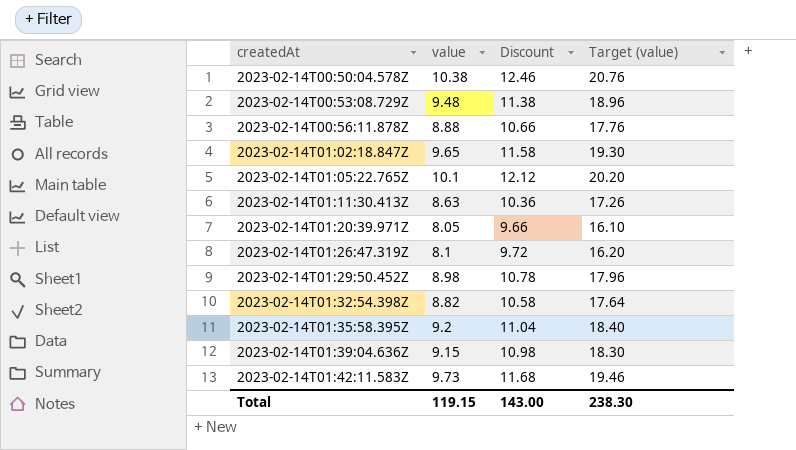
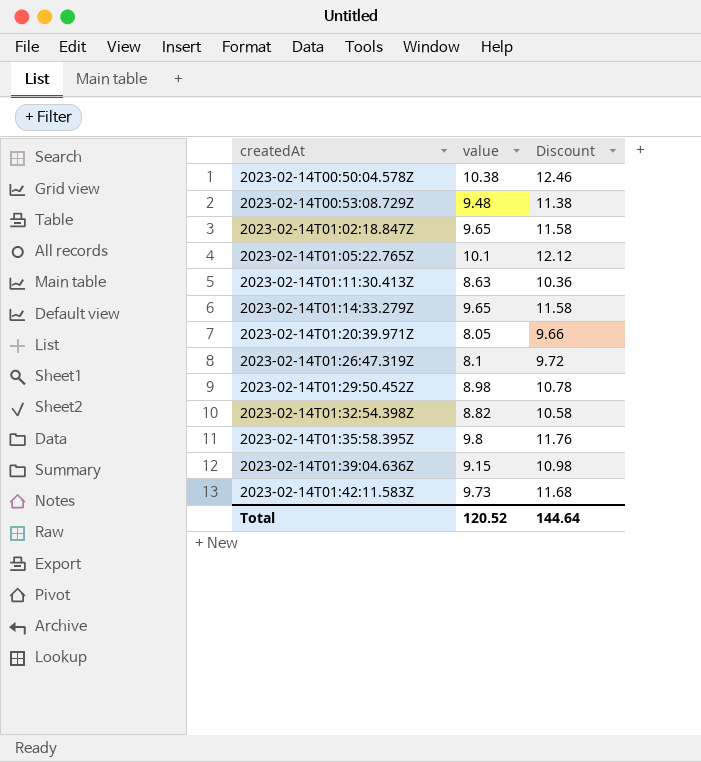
column Target (value) | formula: [value] * 2 -> none
row 2023-02-14T00:56:11.878Z: 8.88 | 10.66 | 17.76 -> none
row 2023-02-14T01:14:33.279Z: none -> 9.65 | 11.58
2023-02-14T01:35:58.395Z | value: 9.2 -> 9.8
2023-02-14T01:35:58.395Z | Discount: 11.04 -> 11.76
Total | value: 119.15 -> 120.52
Total | Discount: 143.00 -> 144.64

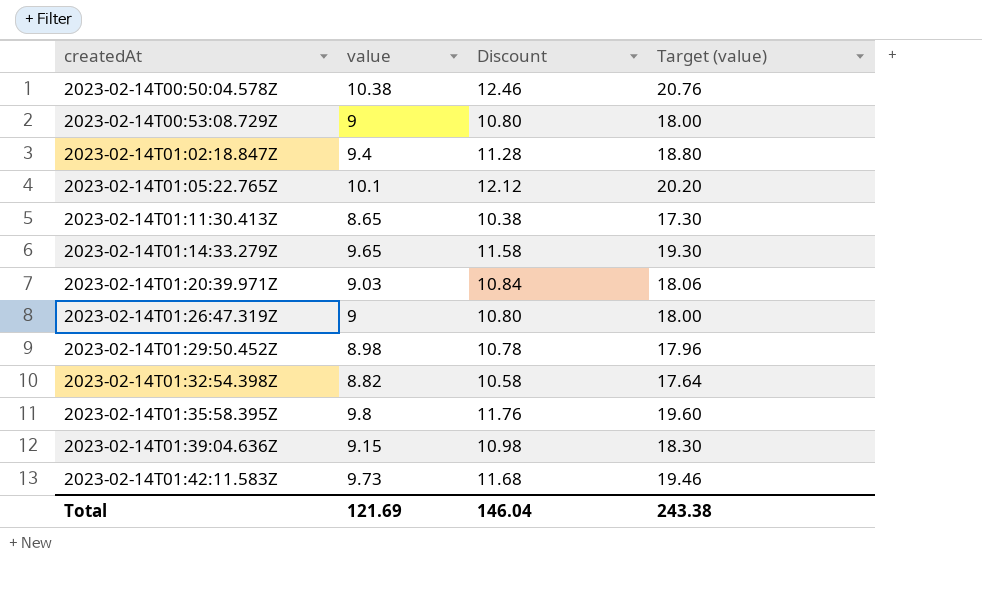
column Target (value) | formula: none -> [value] * 2
2023-02-14T00:53:08.729Z | value: 9.48 -> 9
2023-02-14T00:53:08.729Z | Discount: 11.38 -> 10.80
2023-02-14T01:02:18.847Z | value: 9.65 -> 9.4
2023-02-14T01:02:18.847Z | Discount: 11.58 -> 11.28
2023-02-14T01:11:30.413Z | value: 8.63 -> 8.65
2023-02-14T01:11:30.413Z | Discount: 10.36 -> 10.38
2023-02-14T01:20:39.971Z | value: 8.05 -> 9.03
2023-02-14T01:20:39.971Z | Discount: 9.66 -> 10.84
2023-02-14T01:26:47.319Z | value: 8.1 -> 9
2023-02-14T01:26:47.319Z | Discount: 9.72 -> 10.80
Total | value: 120.52 -> 121.69
Total | Discount: 144.64 -> 146.04

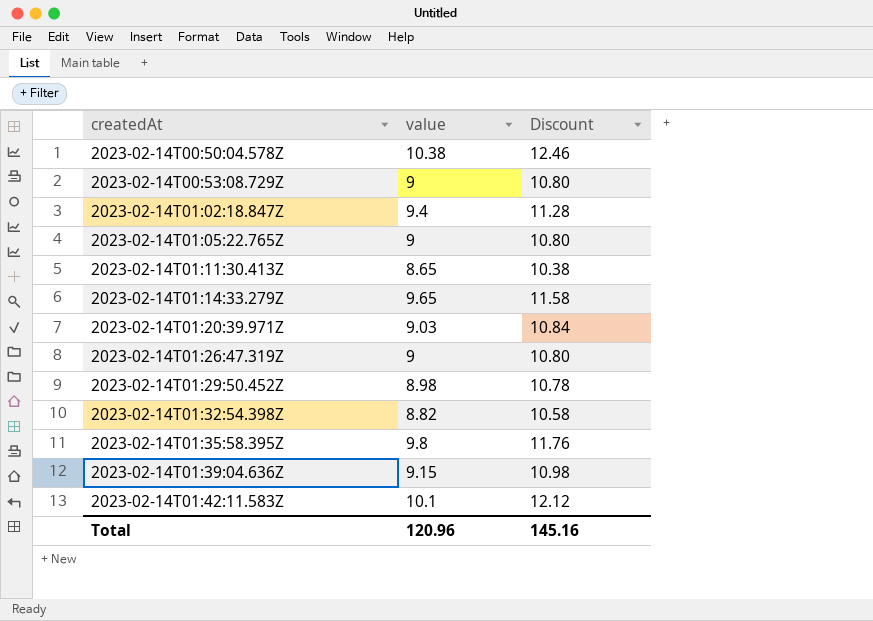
column Target (value) | formula: [value] * 2 -> none
2023-02-14T01:05:22.765Z | value: 10.1 -> 9
2023-02-14T01:05:22.765Z | Discount: 12.12 -> 10.80
2023-02-14T01:42:11.583Z | value: 9.73 -> 10.1
2023-02-14T01:42:11.583Z | Discount: 11.68 -> 12.12
Total | value: 121.69 -> 120.96
Total | Discount: 146.04 -> 145.16

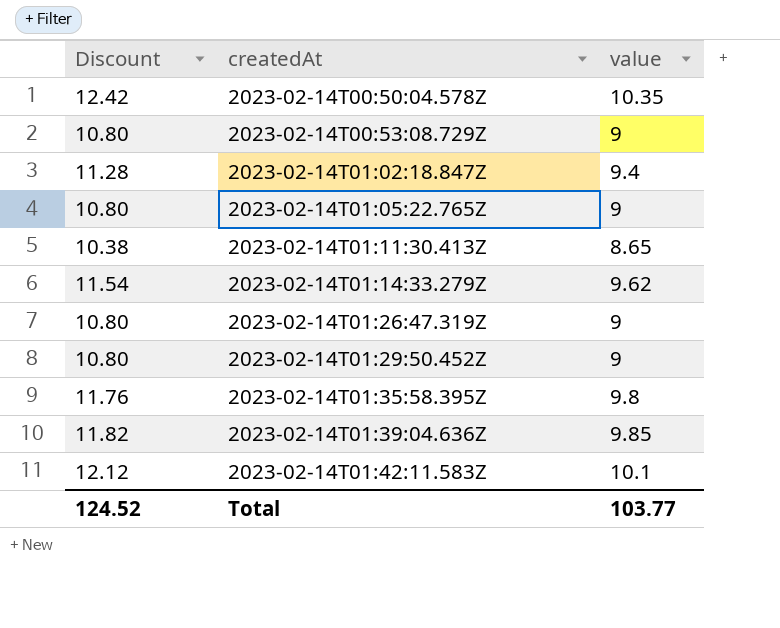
column Discount | position: 3 -> 1
row 2023-02-14T01:20:39.971Z: 9.03 | 10.84 -> none
row 2023-02-14T01:32:54.398Z: 8.82 | 10.58 -> none
2023-02-14T00:50:04.578Z | Discount: 12.46 -> 12.42
2023-02-14T00:50:04.578Z | value: 10.38 -> 10.35
2023-02-14T01:14:33.279Z | Discount: 11.58 -> 11.54
2023-02-14T01:14:33.279Z | value: 9.65 -> 9.62
2023-02-14T01:29:50.452Z | Discount: 10.78 -> 10.80
2023-02-14T01:29:50.452Z | value: 8.98 -> 9
2023-02-14T01:39:04.636Z | Discount: 10.98 -> 11.82
2023-02-14T01:39:04.636Z | value: 9.15 -> 9.85
Total | Discount: 145.16 -> 124.52
Total | value: 120.96 -> 103.77

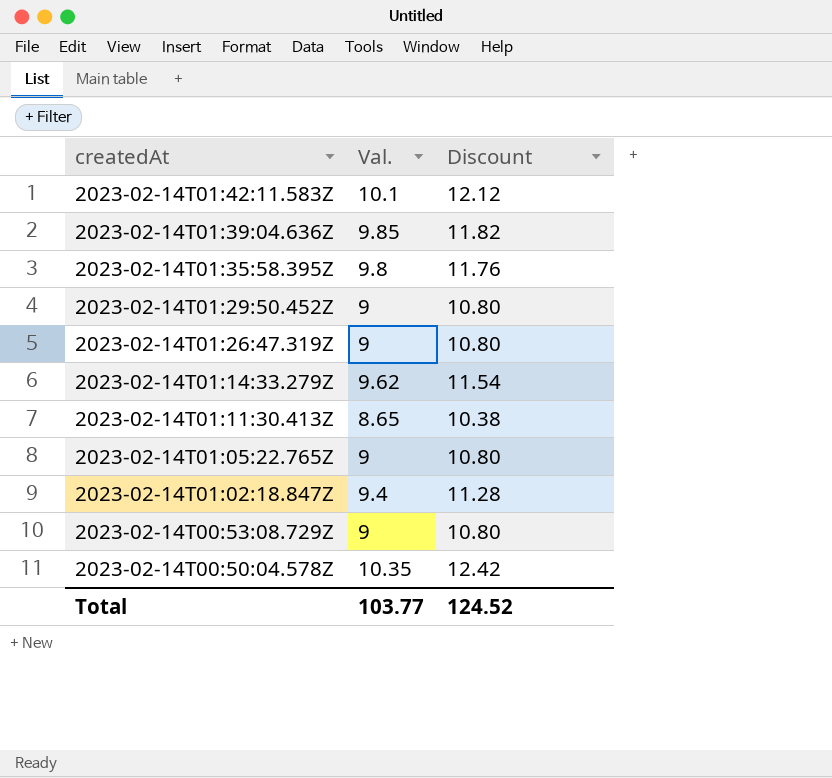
row order: createdAt ascending -> createdAt descending
column name: value -> Val.
column Discount | position: 1 -> 3

